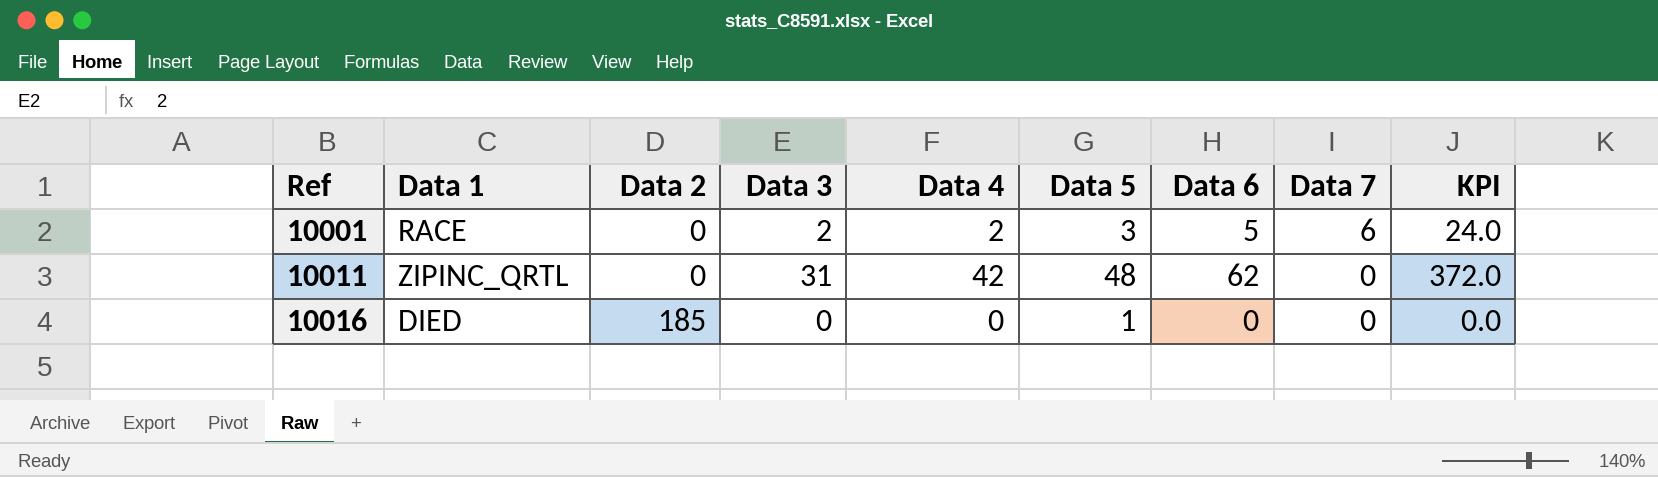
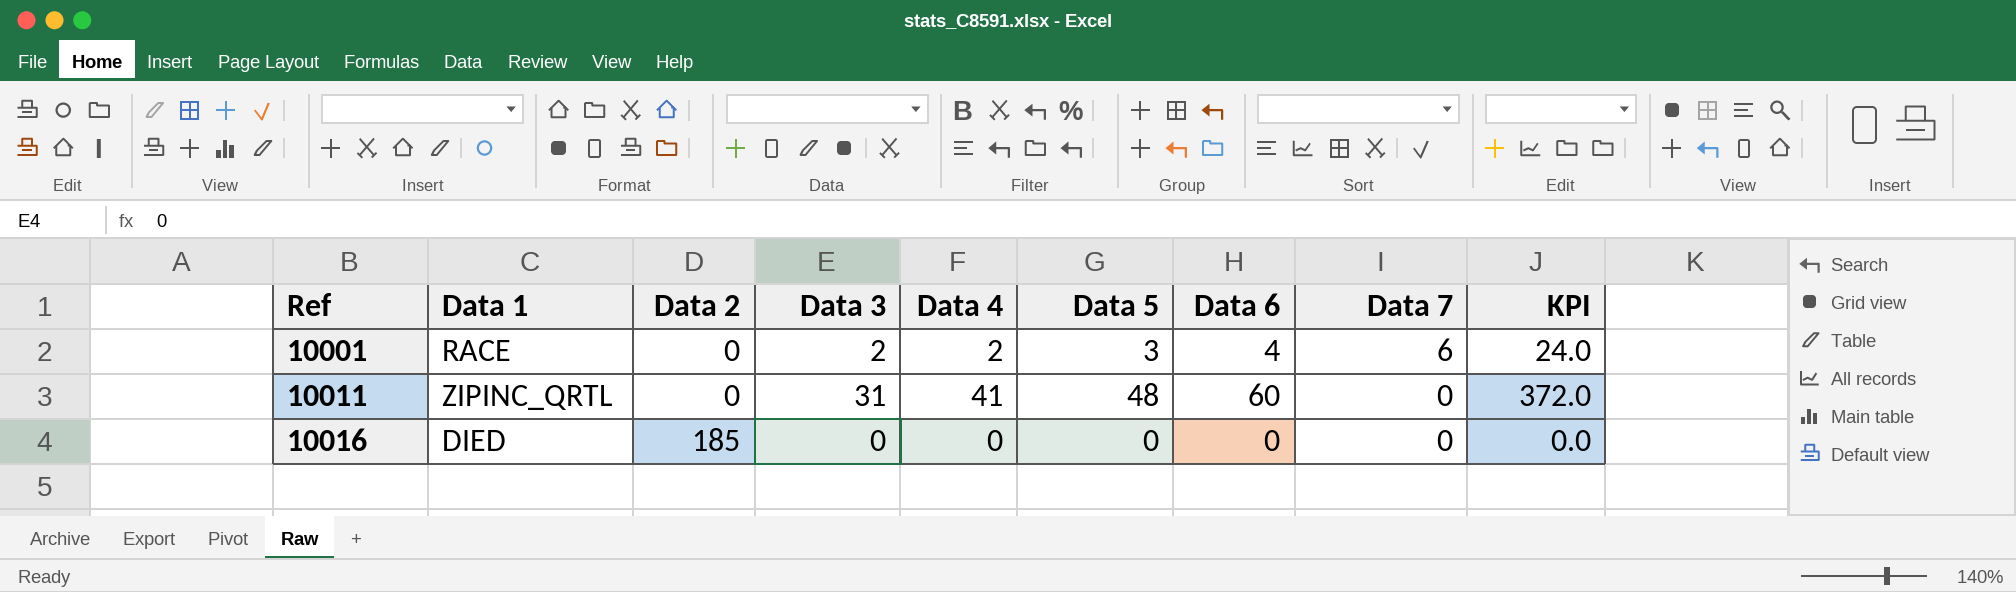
10001 | Data 6: 5 -> 4
10011 | Data 4: 42 -> 41
10011 | Data 6: 62 -> 60
10016 | Data 5: 1 -> 0

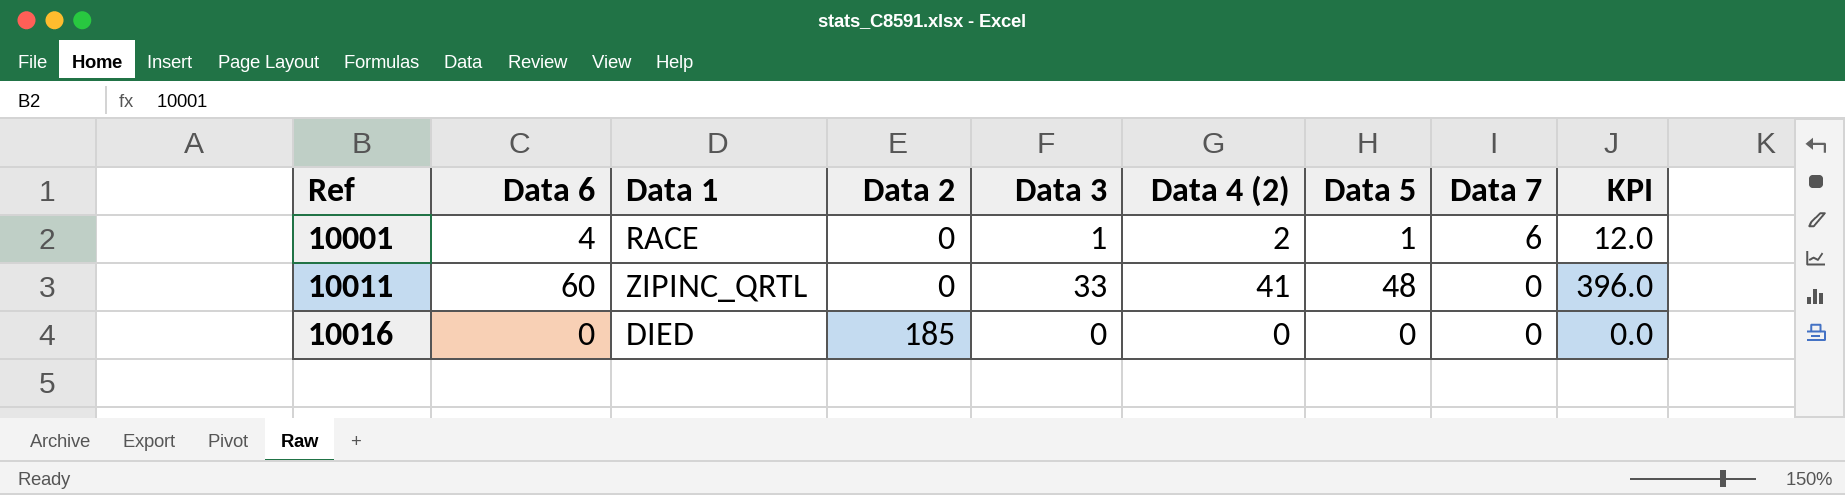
column Data 6 | position: 7 -> 2
column name: Data 4 -> Data 4 (2)
10001 | Data 3: 2 -> 1
10001 | Data 5: 3 -> 1
10001 | KPI: 24.0 -> 12.0
10011 | Data 3: 31 -> 33
10011 | KPI: 372.0 -> 396.0

